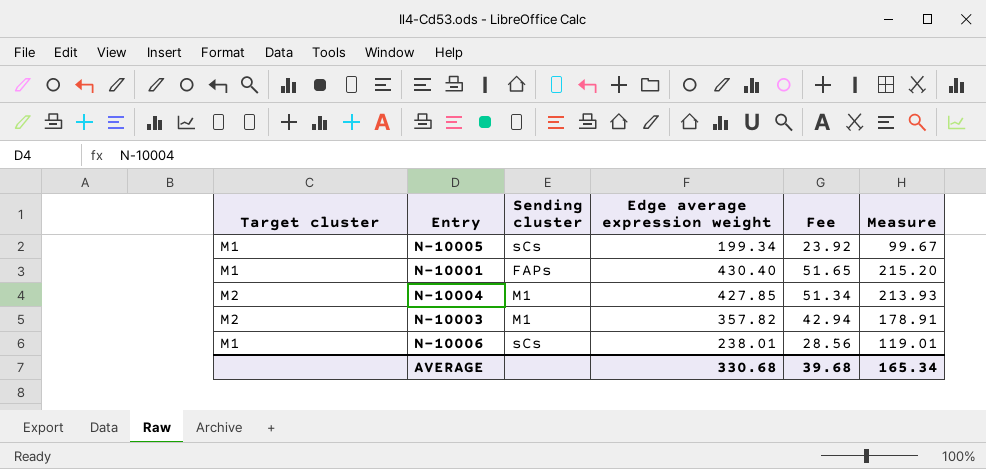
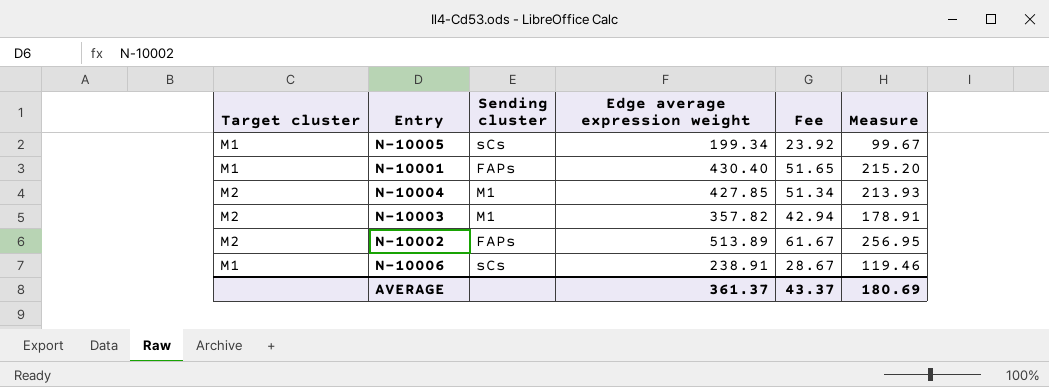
row N-10002: none -> M2 | FAPs | 513.89 | 61.67 | 256.95
N-10006 | Edge average expression weight: 238.01 -> 238.91
N-10006 | Fee: 28.56 -> 28.67
N-10006 | Measure: 119.01 -> 119.46
AVERAGE | Edge average expression weight: 330.68 -> 361.37
AVERAGE | Fee: 39.68 -> 43.37
AVERAGE | Measure: 165.34 -> 180.69

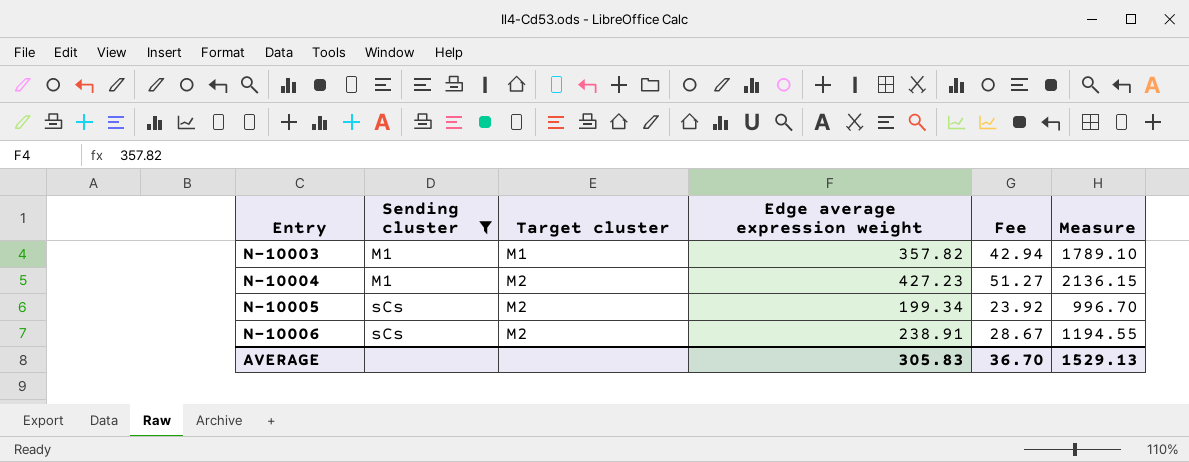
filter: none -> Sending cluster != FAPs
row order: none -> Entry ascending
column Target cluster | position: 1 -> 3
column Measure | formula: [Edge average expression weight] * 0.5 -> [Edge average expression weight] * 5
N-10003 | Target cluster: M2 -> M1
N-10004 | Edge average expression weight: 427.85 -> 427.23
N-10004 | Fee: 51.34 -> 51.27
N-10005 | Target cluster: M1 -> M2
N-10006 | Target cluster: M1 -> M2
AVERAGE | Edge average expression weight: 361.37 -> 305.83
AVERAGE | Fee: 43.37 -> 36.70
AVERAGE | Measure: 180.69 -> 1529.13

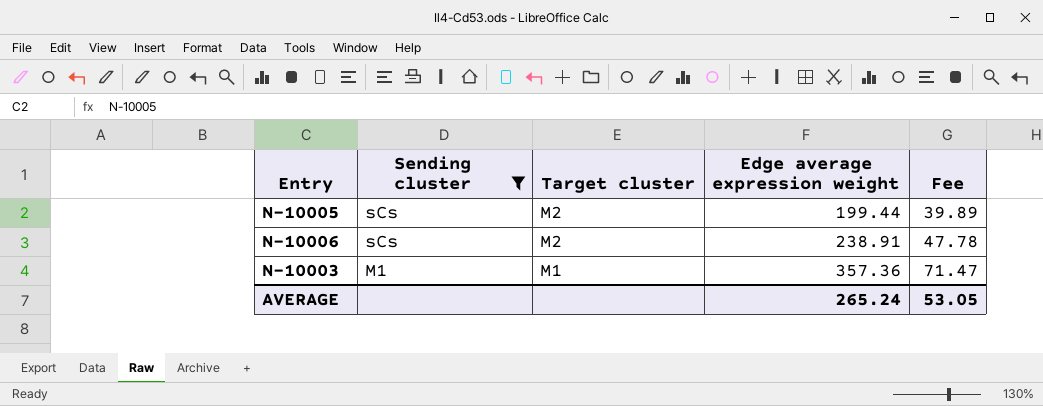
row order: Entry ascending -> Sending cluster descending
column Measure | formula: [Edge average expression weight] * 5 -> none
column Fee | formula: [Edge average expression weight] * 0.12 -> [Edge average expression weight] * 0.2
row N-10004: M1 | M2 | 427.23 | 51.27 | 2136.15 -> none
N-10005 | Edge average expression weight: 199.34 -> 199.44
N-10003 | Edge average expression weight: 357.82 -> 357.36
AVERAGE | Edge average expression weight: 305.83 -> 265.24
AVERAGE | Fee: 36.70 -> 53.05

